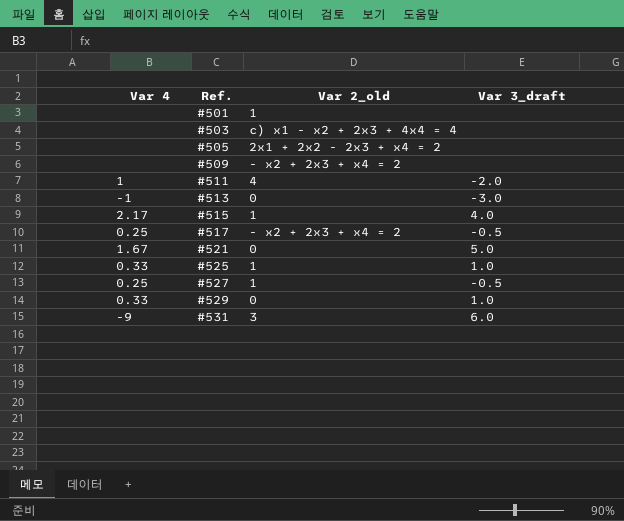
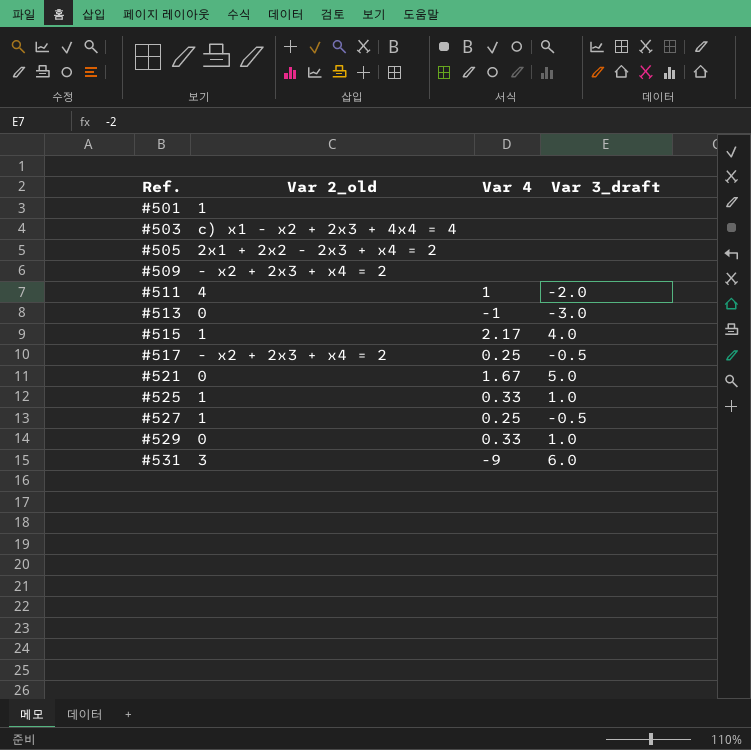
column Var 4 | position: 1 -> 3

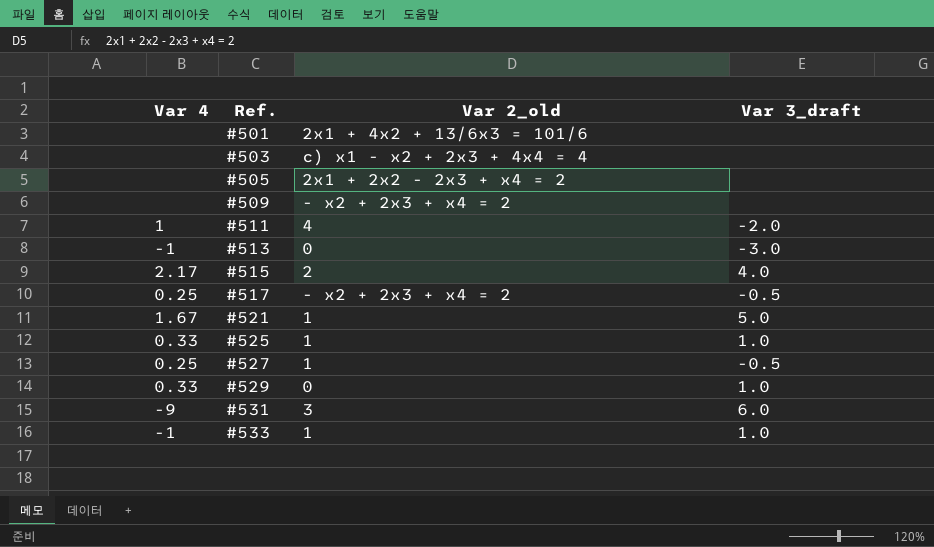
column Var 4 | position: 3 -> 1
#501 | Var 2_old: 1 -> 2x1 + 4x2 + 13/6x3 = 101/6
#515 | Var 2_old: 1 -> 2
#521 | Var 2_old: 0 -> 1
row #533: none -> -1 | 1 | 1.0

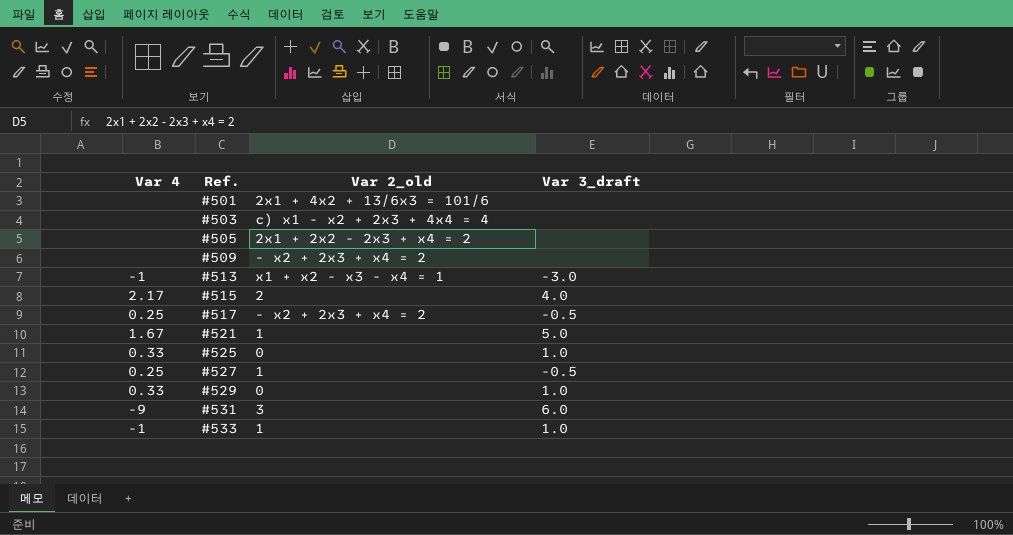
row #511: 1 | 4 | -2.0 -> none
#513 | Var 2_old: 0 -> x1 + x2 - x3 - x4 = 1
#525 | Var 2_old: 1 -> 0

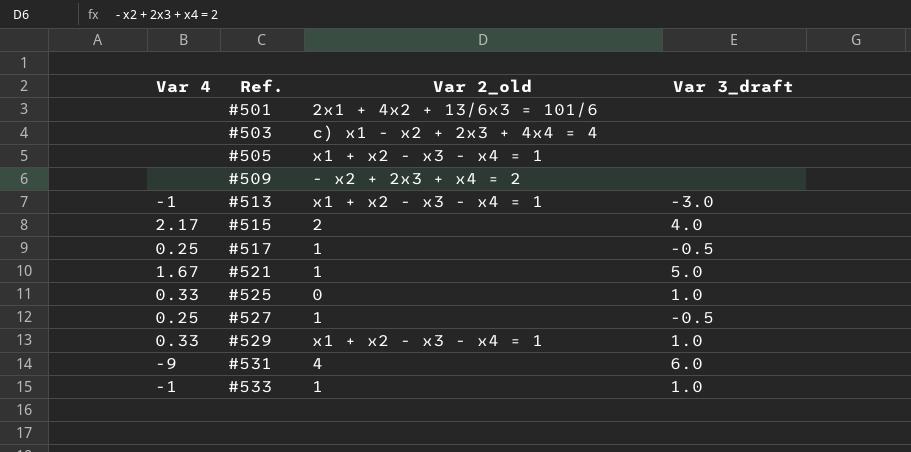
#505 | Var 2_old: 2x1 + 2x2 - 2x3 + x4 = 2 -> x1 + x2 - x3 - x4 = 1
#517 | Var 2_old: - x2 + 2x3 + x4 = 2 -> 1
#529 | Var 2_old: 0 -> x1 + x2 - x3 - x4 = 1
#531 | Var 2_old: 3 -> 4

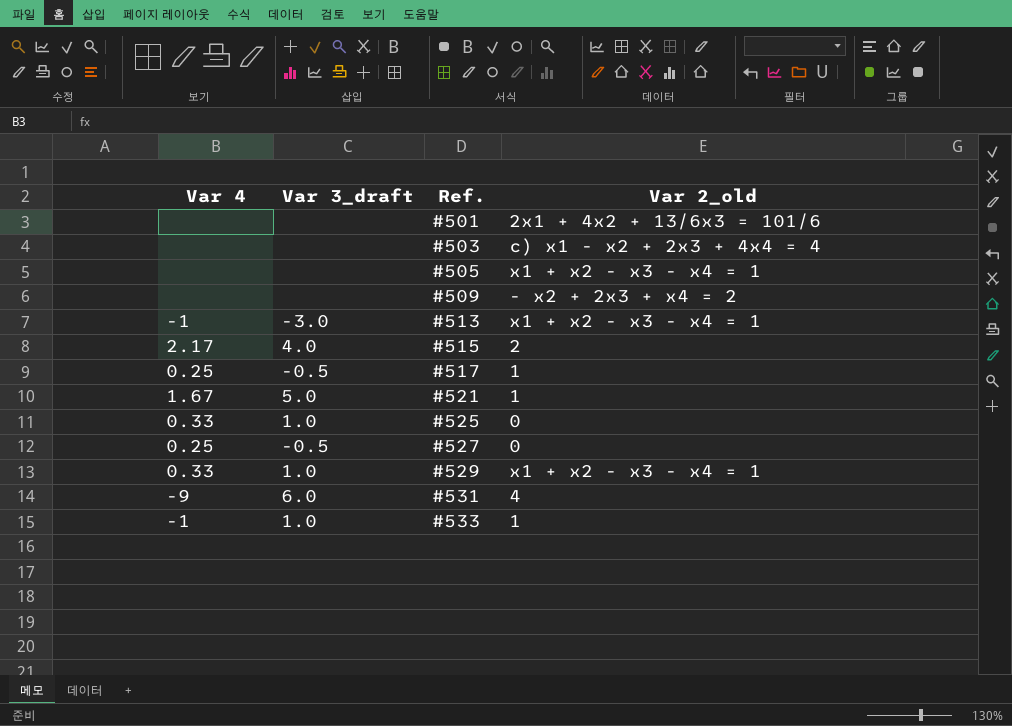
column Var 3_draft | position: 4 -> 2
#527 | Var 2_old: 1 -> 0

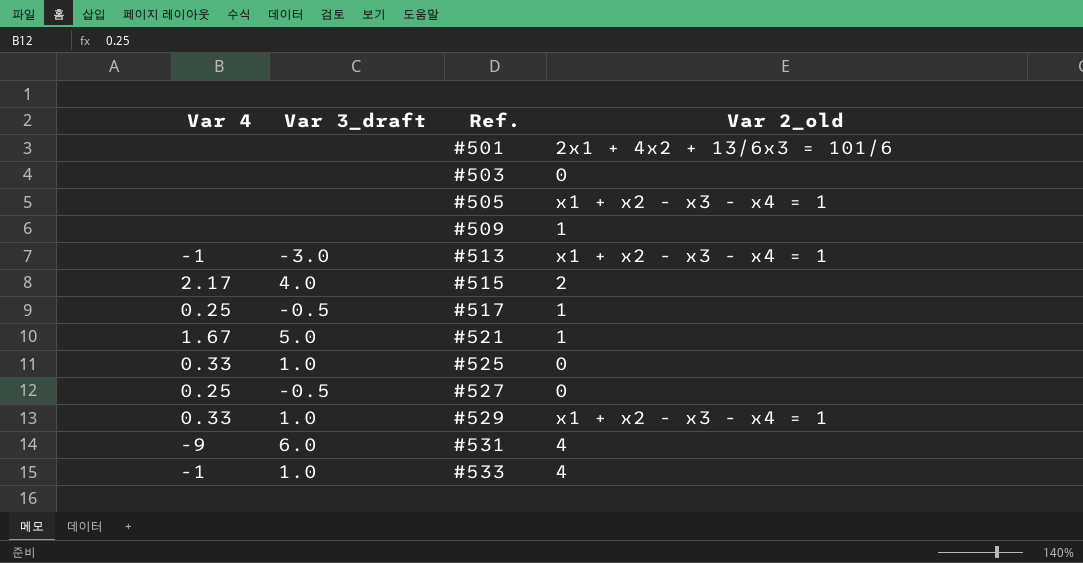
#503 | Var 2_old: c) x1 - x2 + 2x3 + 4x4 = 4 -> 0
#509 | Var 2_old: - x2 + 2x3 + x4 = 2 -> 1
#533 | Var 2_old: 1 -> 4

